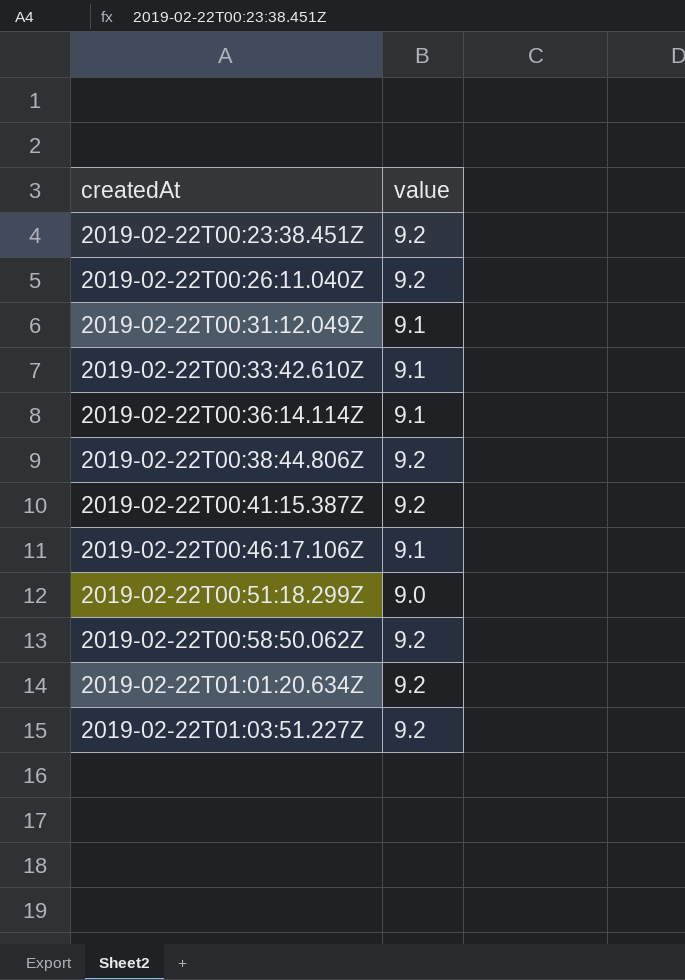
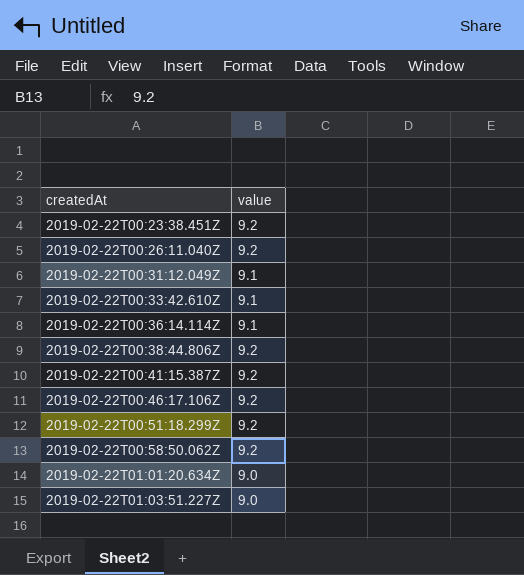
2019-02-22T00:46:17.106Z | value: 9.1 -> 9.2
2019-02-22T00:51:18.299Z | value: 9.0 -> 9.2
2019-02-22T01:01:20.634Z | value: 9.2 -> 9.0
2019-02-22T01:03:51.227Z | value: 9.2 -> 9.0

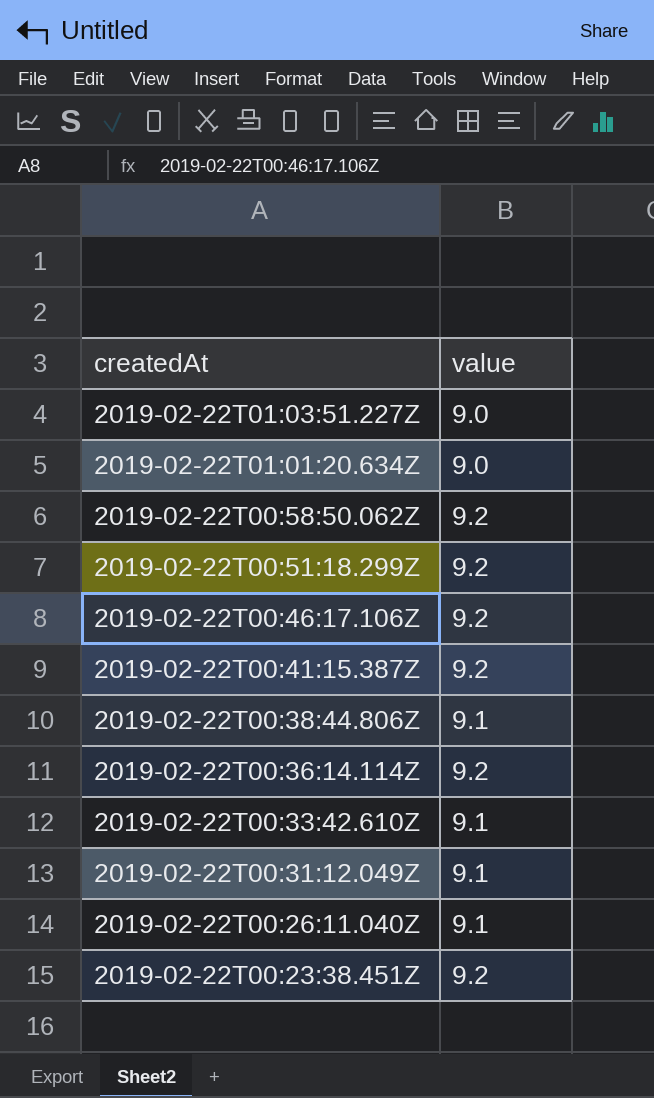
row order: createdAt ascending -> createdAt descending
2019-02-22T00:38:44.806Z | value: 9.2 -> 9.1
2019-02-22T00:36:14.114Z | value: 9.1 -> 9.2
2019-02-22T00:26:11.040Z | value: 9.2 -> 9.1

